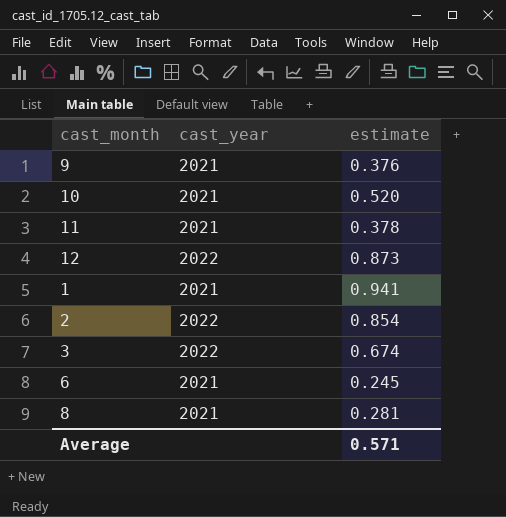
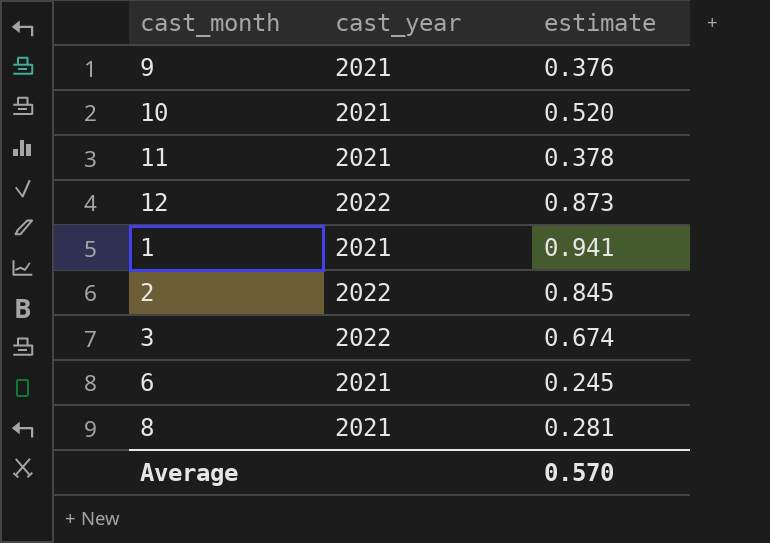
2 | estimate: 0.854 -> 0.845
Average | estimate: 0.571 -> 0.570

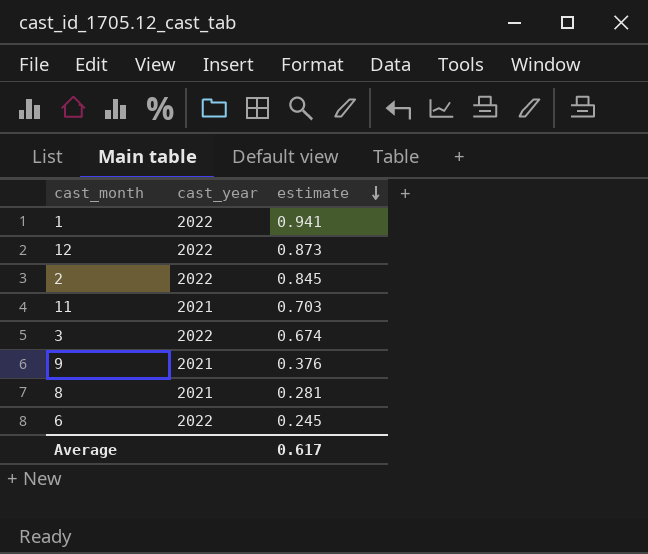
row order: none -> estimate descending
row 10: 2021 | 0.520 -> none
1 | cast_year: 2021 -> 2022
11 | estimate: 0.378 -> 0.703
6 | cast_year: 2021 -> 2022
Average | estimate: 0.570 -> 0.617

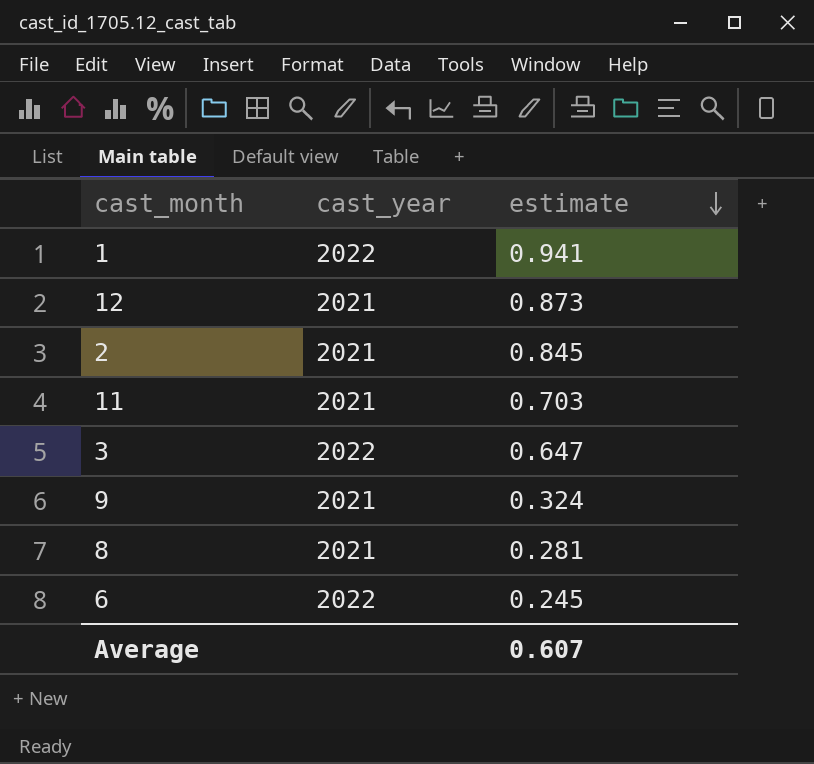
12 | cast_year: 2022 -> 2021
2 | cast_year: 2022 -> 2021
3 | estimate: 0.674 -> 0.647
9 | estimate: 0.376 -> 0.324
Average | estimate: 0.617 -> 0.607

